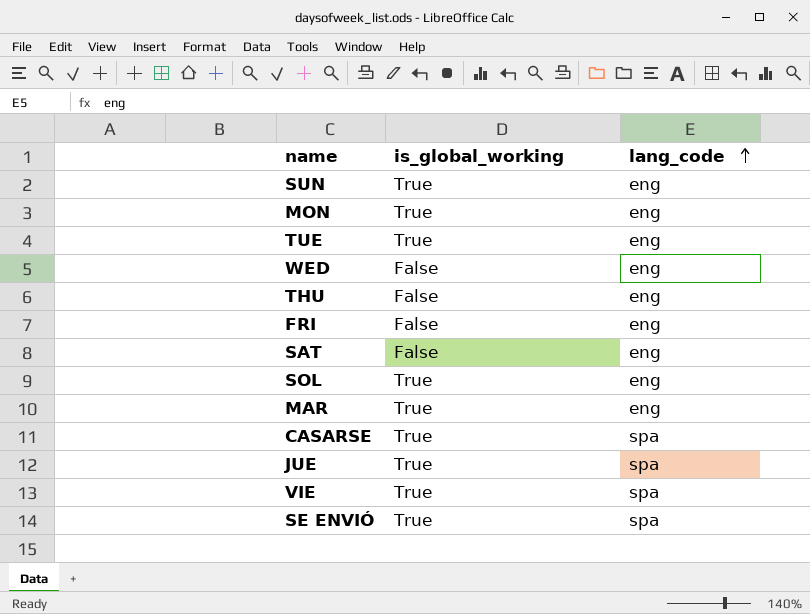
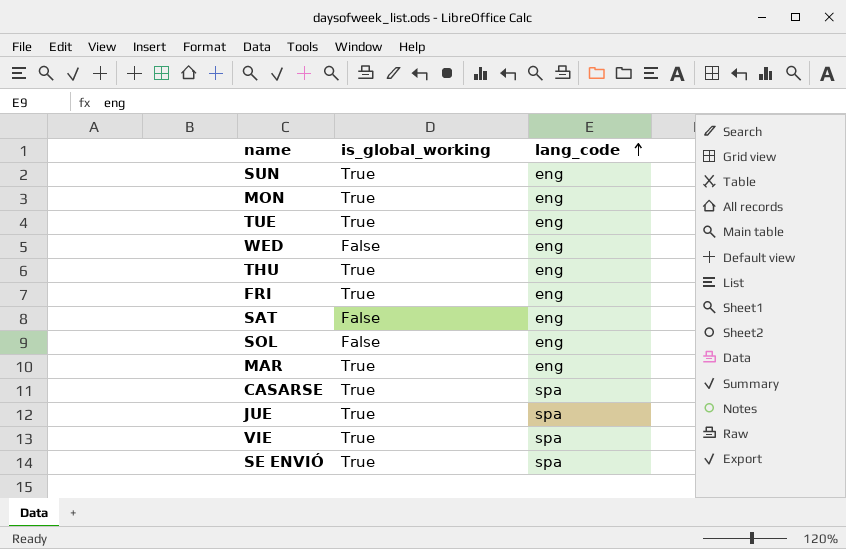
THU | is_global_working: False -> True
FRI | is_global_working: False -> True
SOL | is_global_working: True -> False

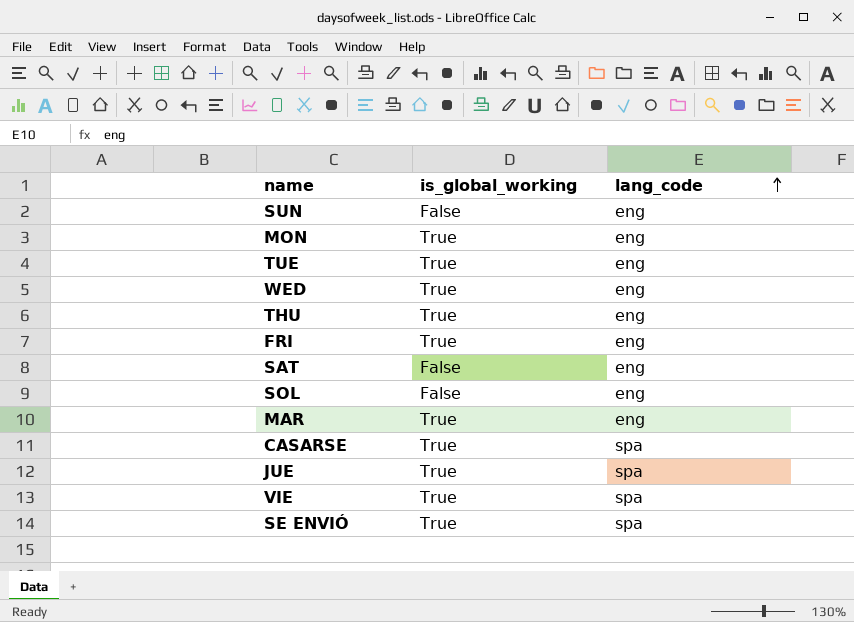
SUN | is_global_working: True -> False
WED | is_global_working: False -> True

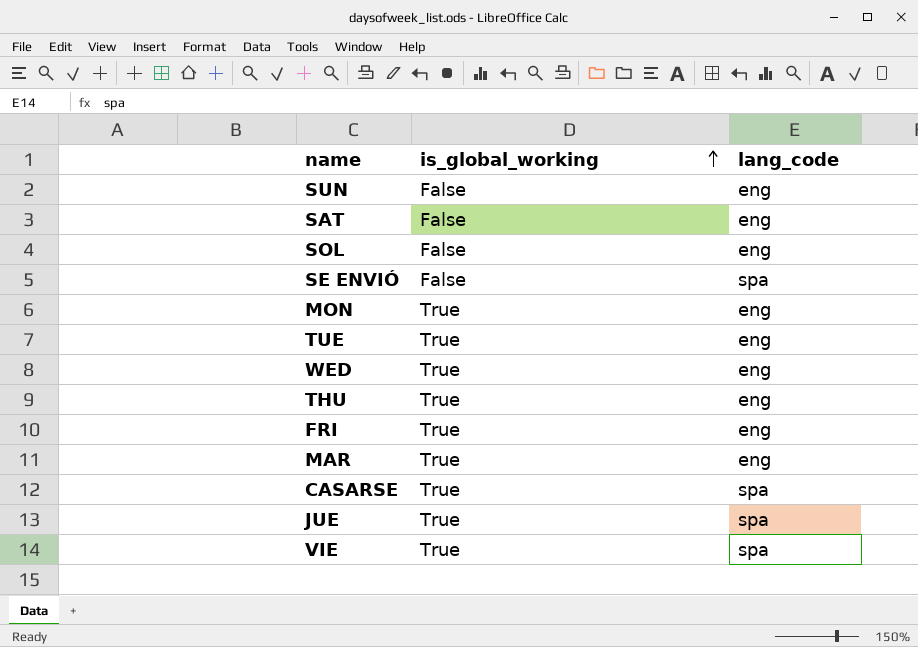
row order: lang_code ascending -> is_global_working ascending
SE ENVIÓ | is_global_working: True -> False

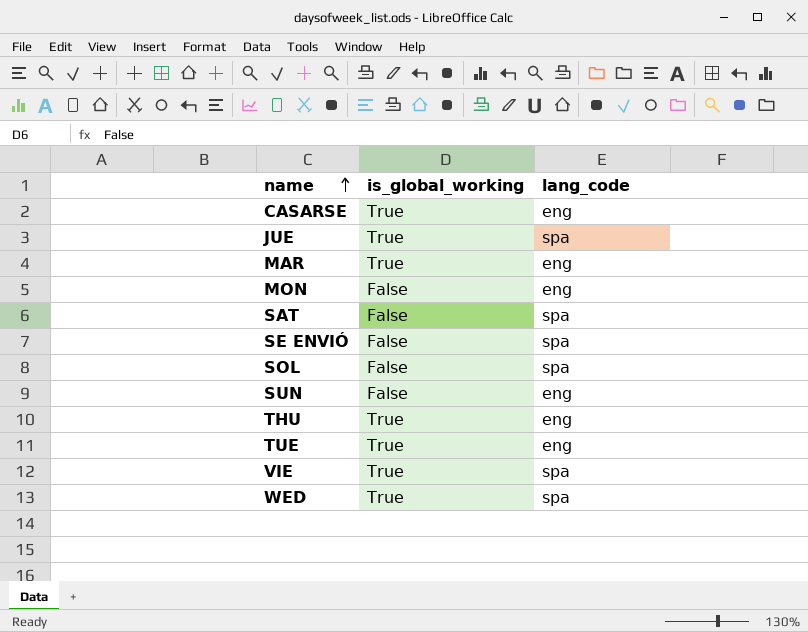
row order: is_global_working ascending -> name ascending
row FRI: True | eng -> none
CASARSE | lang_code: spa -> eng
MON | is_global_working: True -> False
SAT | lang_code: eng -> spa
SOL | lang_code: eng -> spa
WED | lang_code: eng -> spa

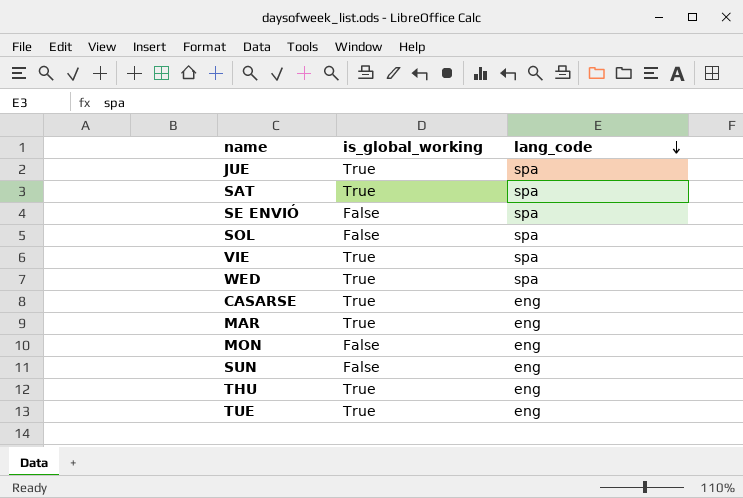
row order: name ascending -> lang_code descending
SAT | is_global_working: False -> True

